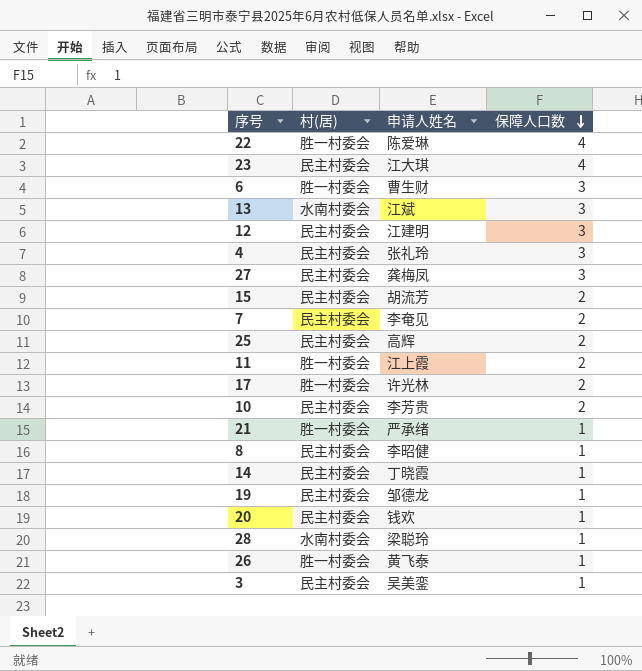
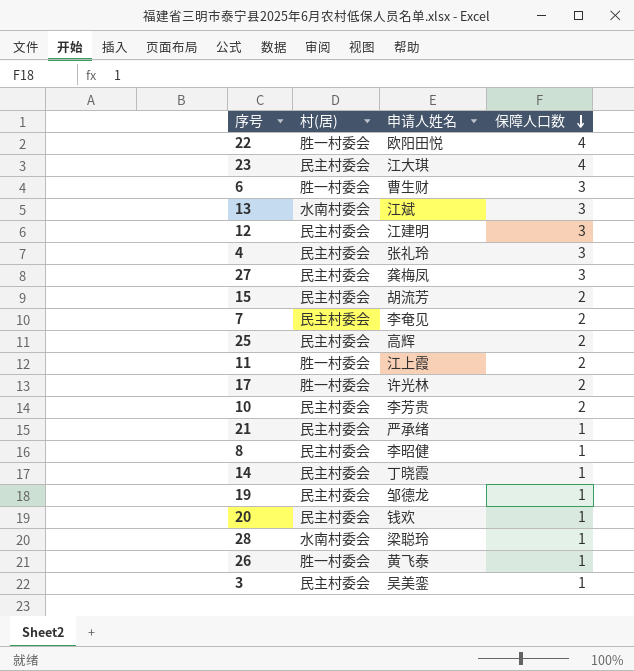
22 | 申请人姓名: 陈爱琳 -> 欧阳田悦
21 | 村(居): 胜一村委会 -> 民主村委会

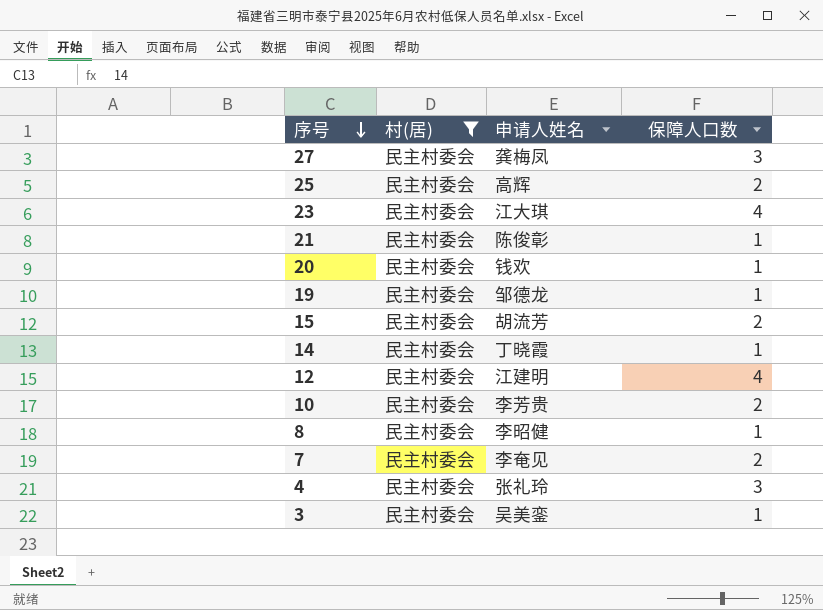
filter: none -> 村(居) = 民主村委会
row order: 保障人口数 descending -> 序号 descending
21 | 申请人姓名: 严承绪 -> 陈俊彰
12 | 保障人口数: 3 -> 4

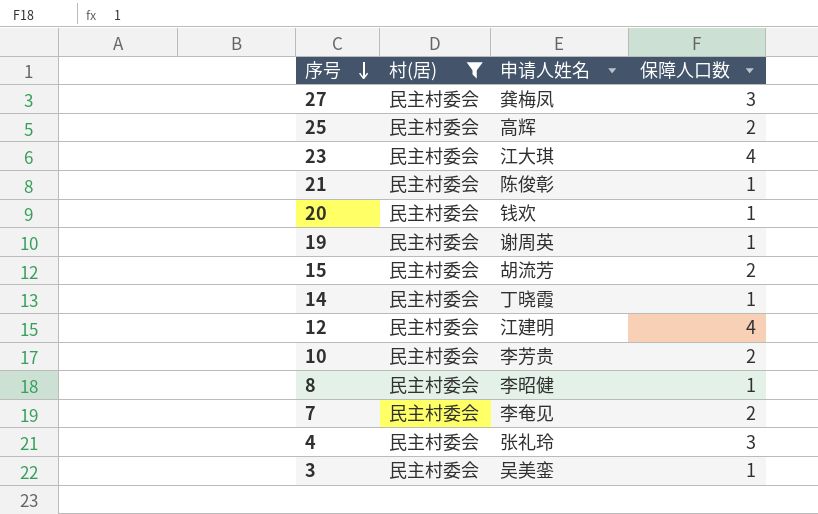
19 | 申请人姓名: 邹德龙 -> 谢周英

